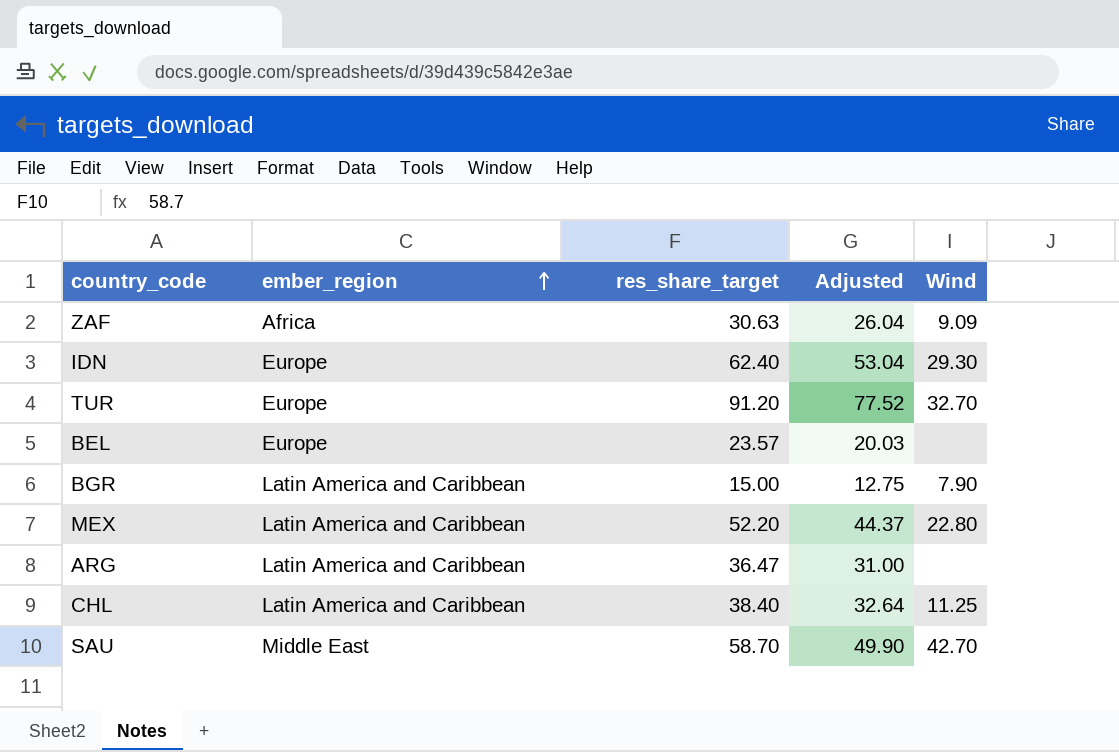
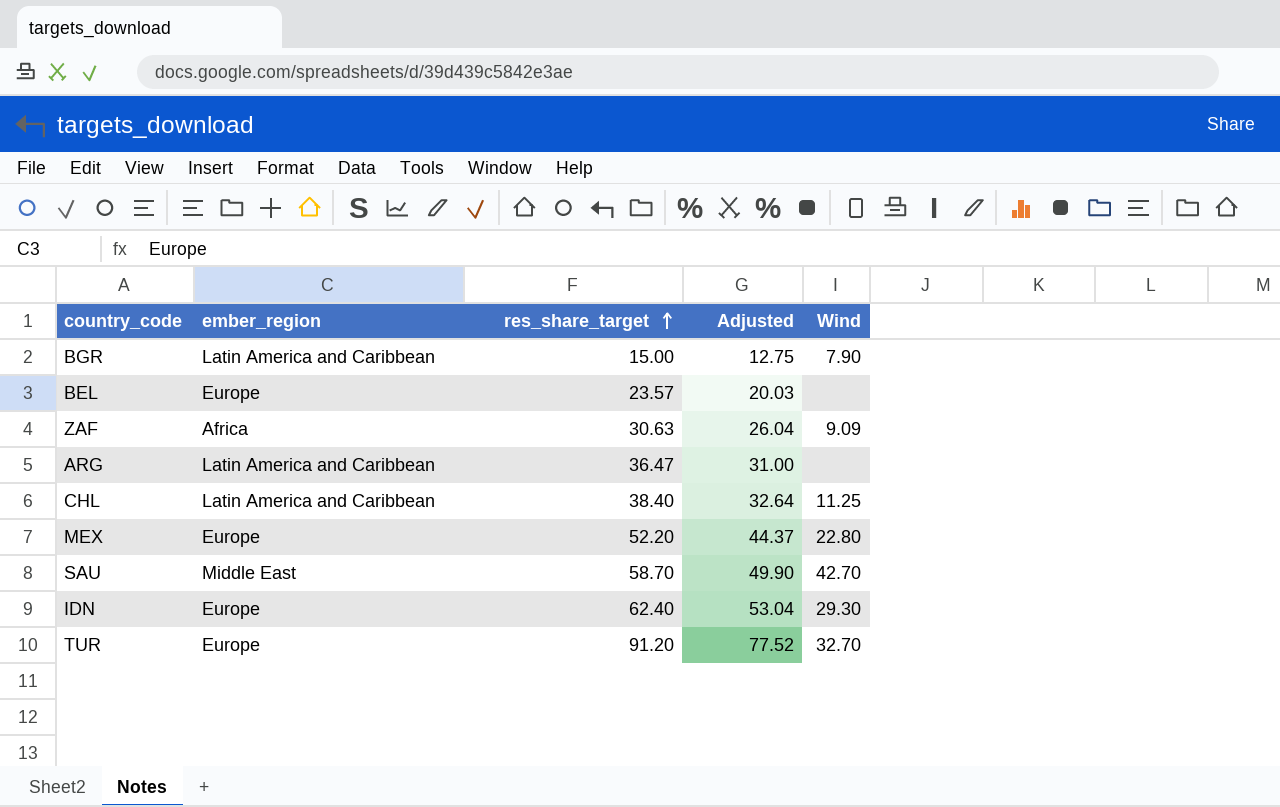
row order: ember_region ascending -> res_share_target ascending
MEX | ember_region: Latin America and Caribbean -> Europe

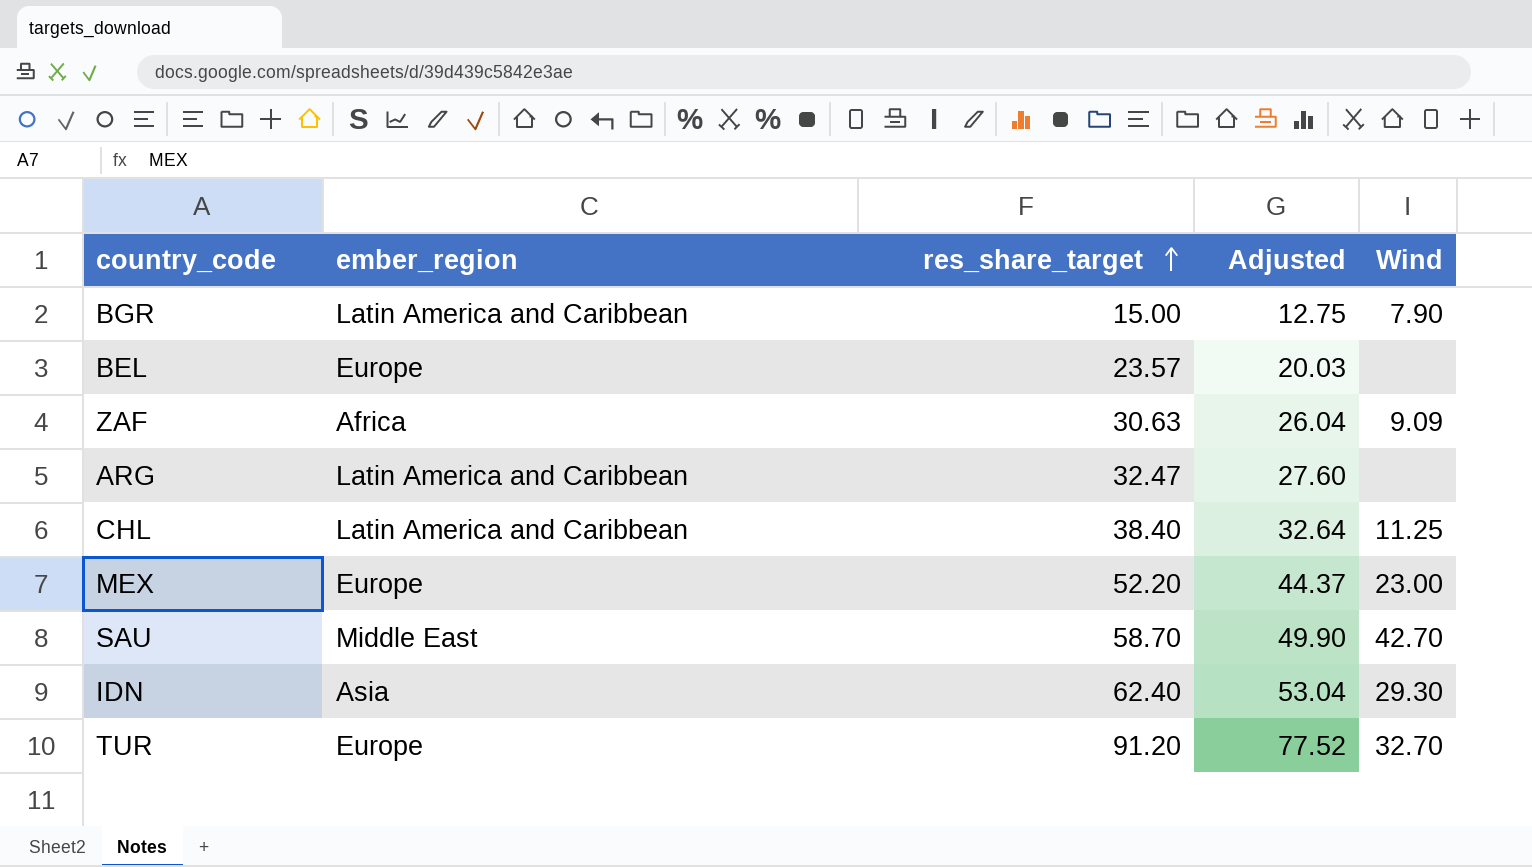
ARG | res_share_target: 36.47 -> 32.47
ARG | Adjusted: 31.00 -> 27.60
MEX | Wind: 22.80 -> 23.00
IDN | ember_region: Europe -> Asia

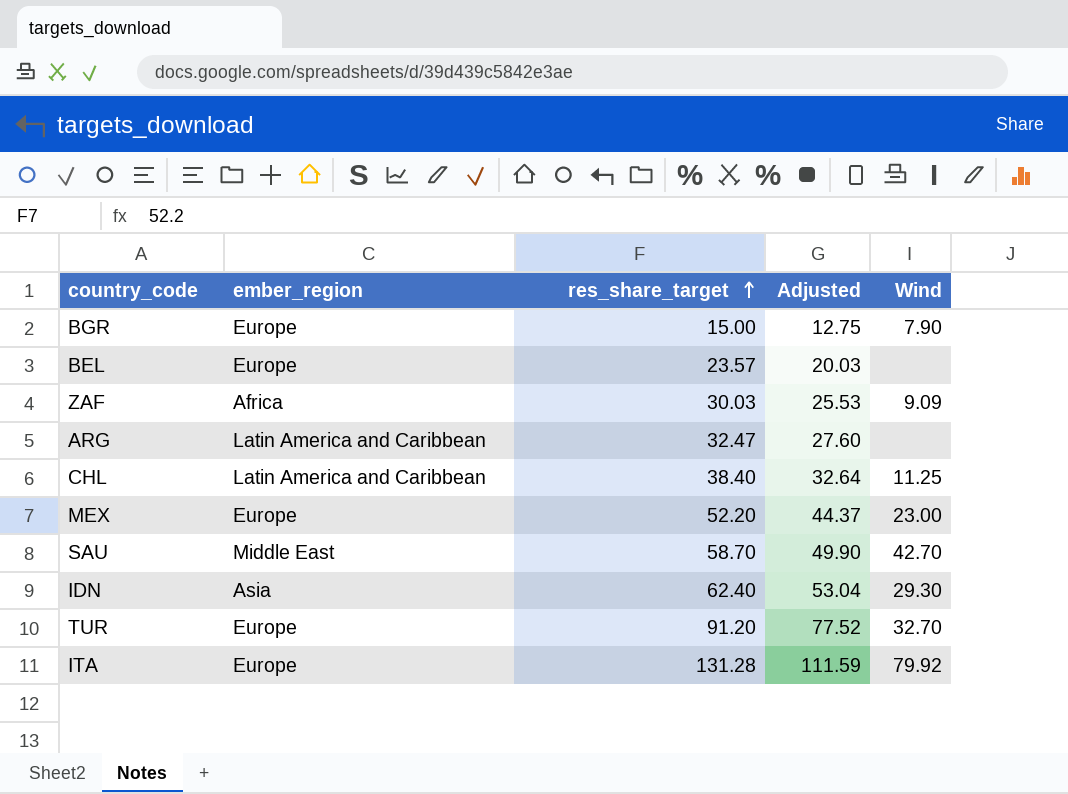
BGR | ember_region: Latin America and Caribbean -> Europe
ZAF | res_share_target: 30.63 -> 30.03
ZAF | Adjusted: 26.04 -> 25.53
row ITA: none -> Europe | 131.28 | 111.59 | 79.92

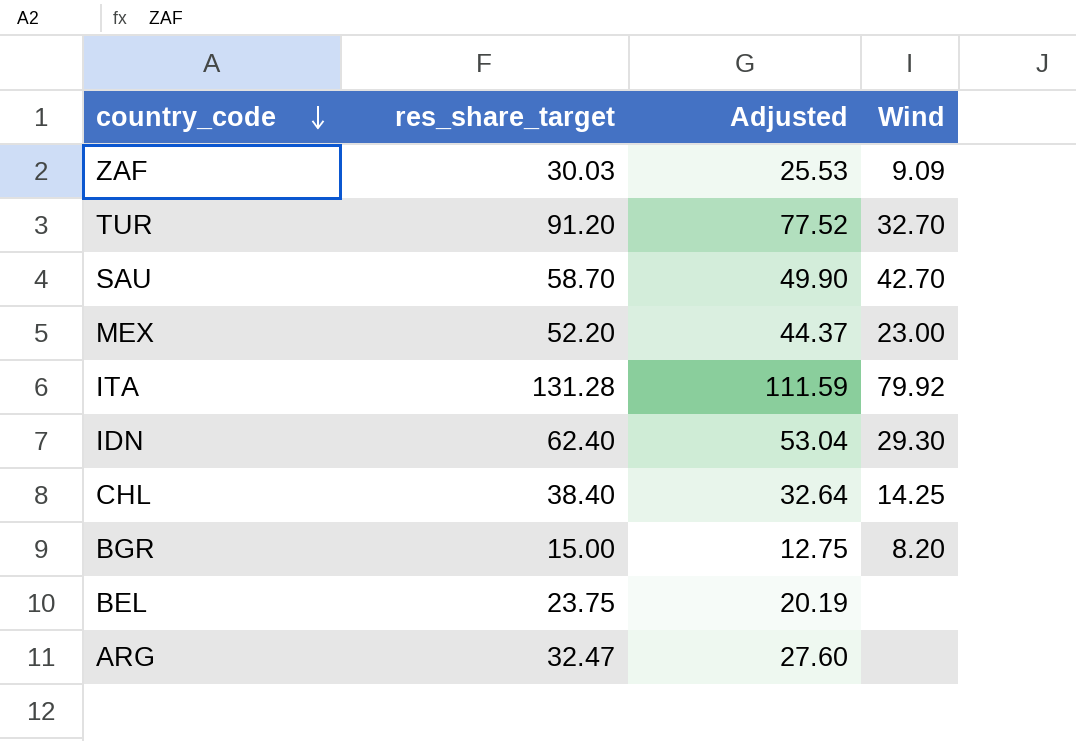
row order: res_share_target ascending -> country_code descending
column ember_region | position: 2 -> none
CHL | Wind: 11.25 -> 14.25
BGR | Wind: 7.90 -> 8.20
BEL | res_share_target: 23.57 -> 23.75
BEL | Adjusted: 20.03 -> 20.19

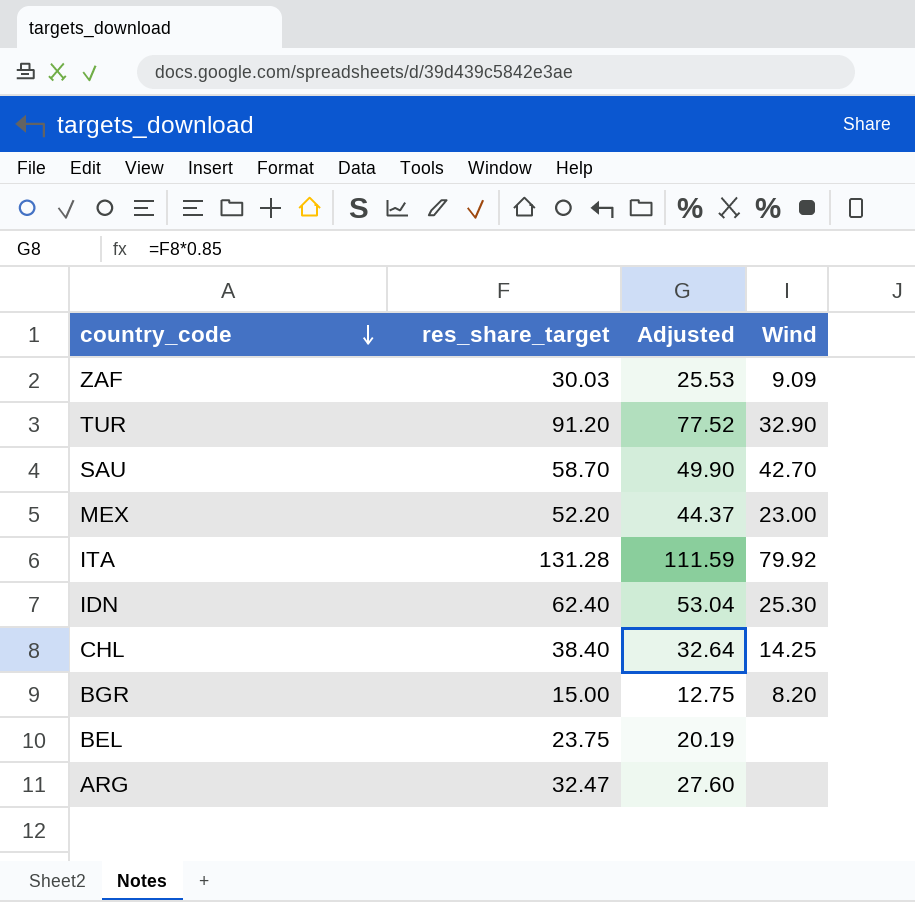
TUR | Wind: 32.70 -> 32.90
IDN | Wind: 29.30 -> 25.30

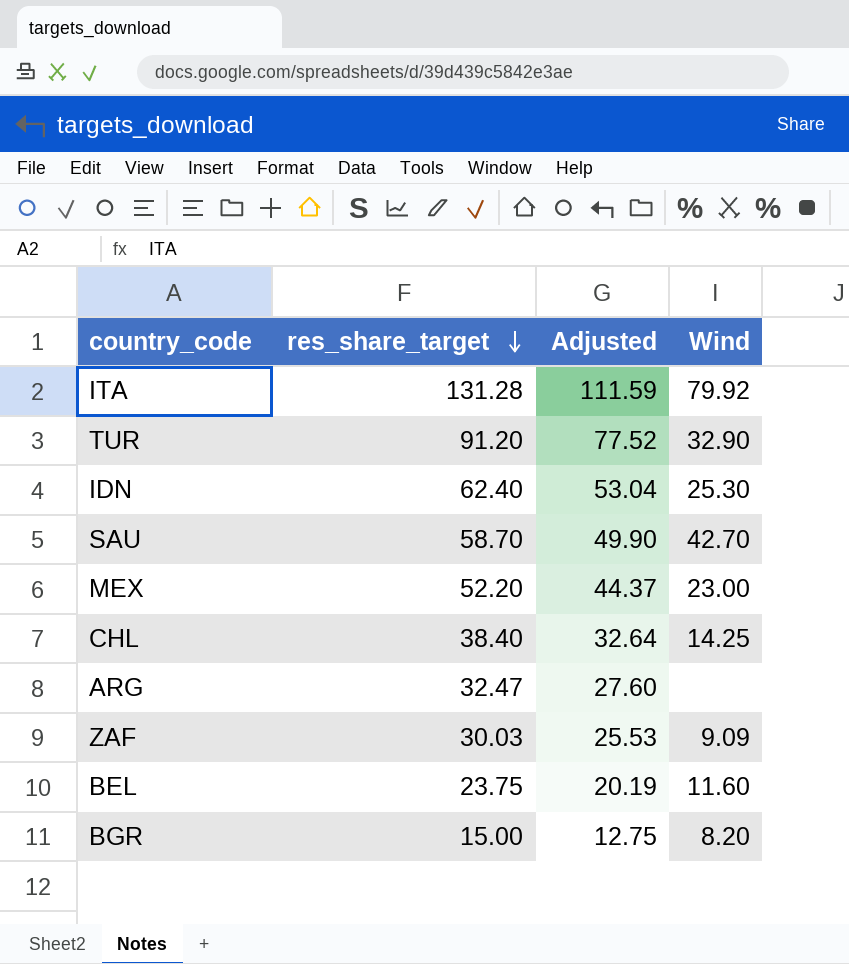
row order: country_code descending -> res_share_target descending
BEL | Wind: none -> 11.60

